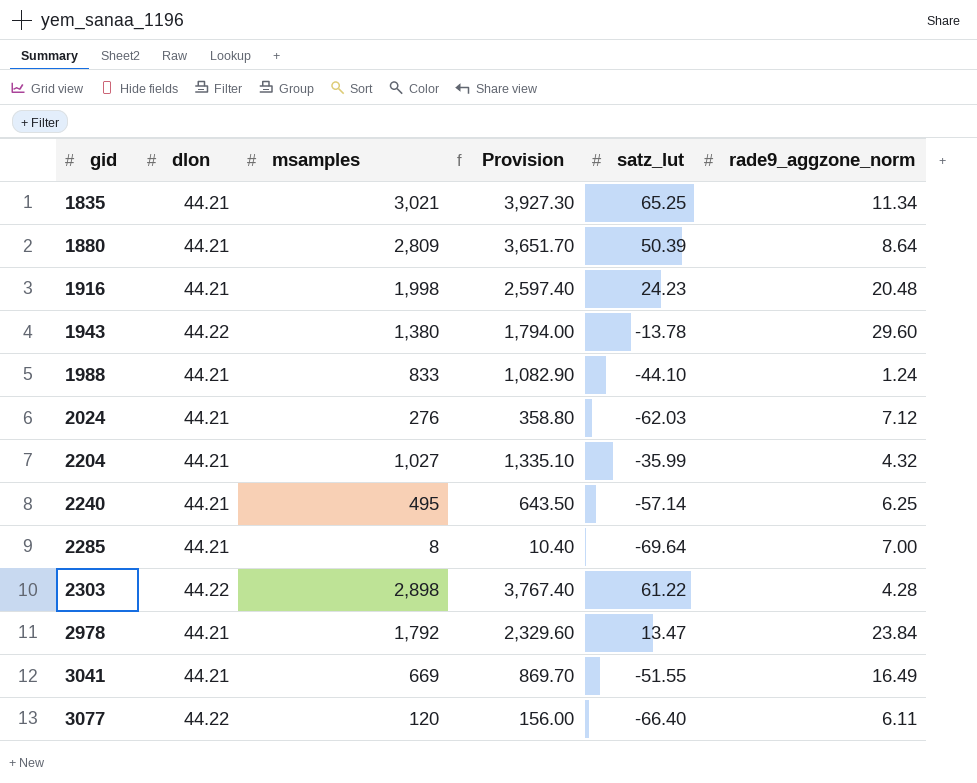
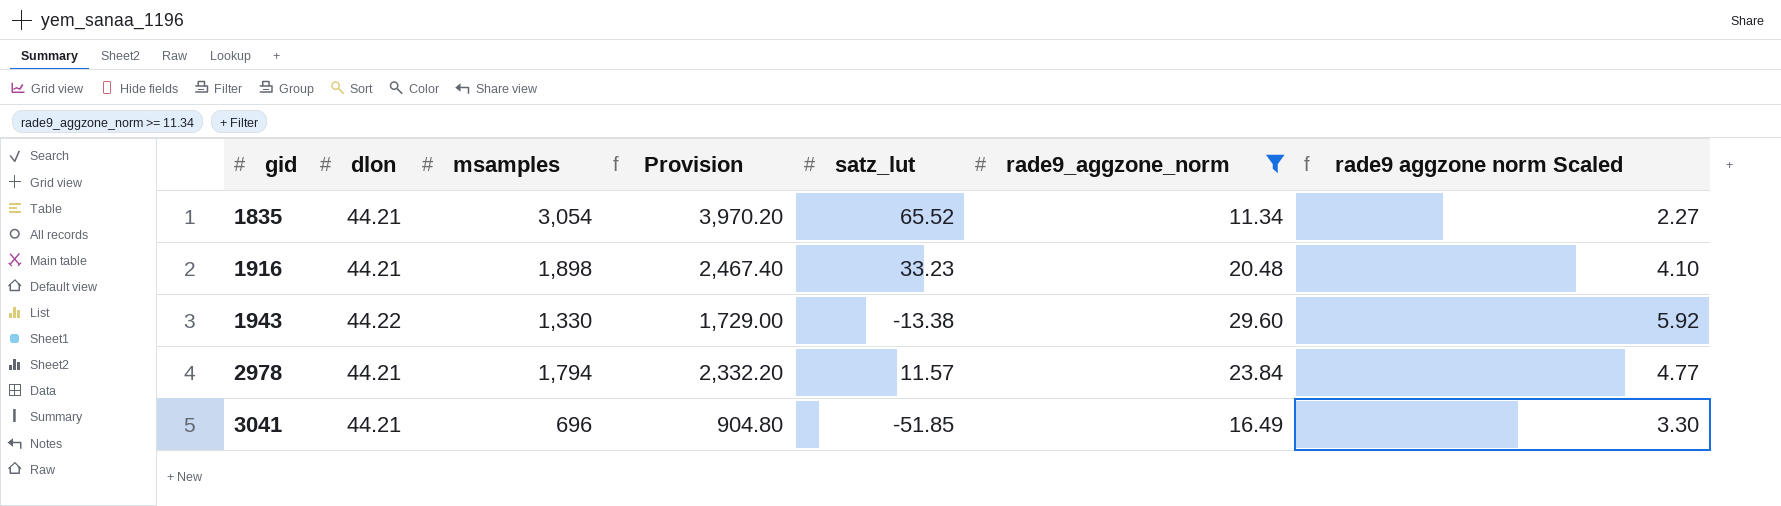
filter: none -> rade9_aggzone_norm >= 11.34
column rade9 aggzone norm Scaled | formula: none -> [rade9_aggzone_norm] * 0.2
1835 | msamples: 3,021 -> 3,054
1835 | Provision: 3,927.30 -> 3,970.20
1835 | satz_lut: 65.25 -> 65.52
1916 | msamples: 1,998 -> 1,898
1916 | Provision: 2,597.40 -> 2,467.40
1916 | satz_lut: 24.23 -> 33.23
1943 | msamples: 1,380 -> 1,330
1943 | Provision: 1,794.00 -> 1,729.00
1943 | satz_lut: -13.78 -> -13.38
2978 | msamples: 1,792 -> 1,794
2978 | Provision: 2,329.60 -> 2,332.20
2978 | satz_lut: 13.47 -> 11.57
3041 | msamples: 669 -> 696
3041 | Provision: 869.70 -> 904.80
3041 | satz_lut: -51.55 -> -51.85

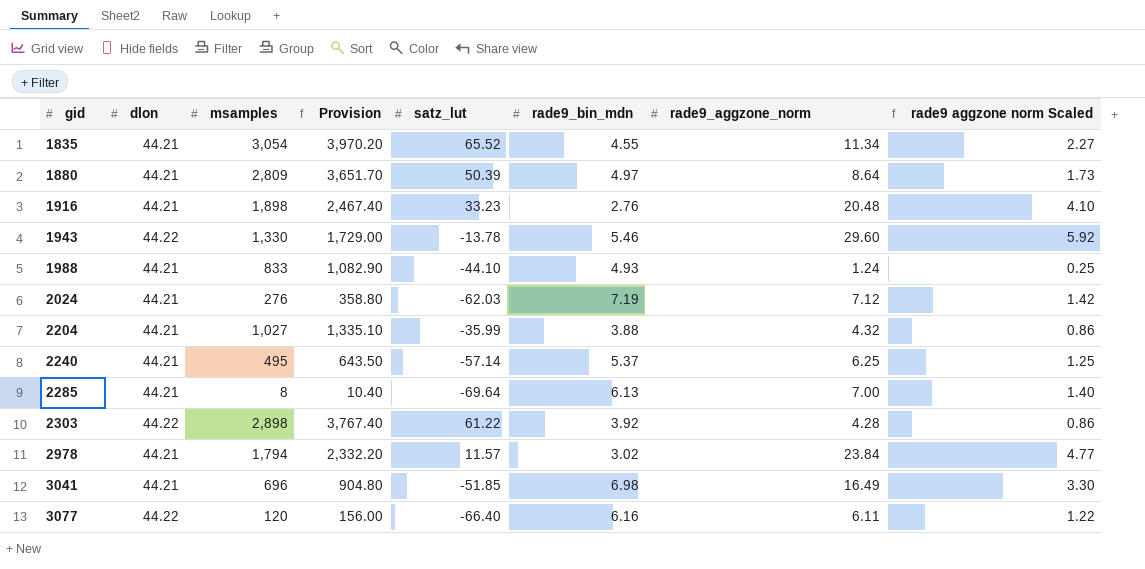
filter: rade9_aggzone_norm >= 11.34 -> none
column rade9_bin_mdn | position: none -> 6
1943 | satz_lut: -13.38 -> -13.78

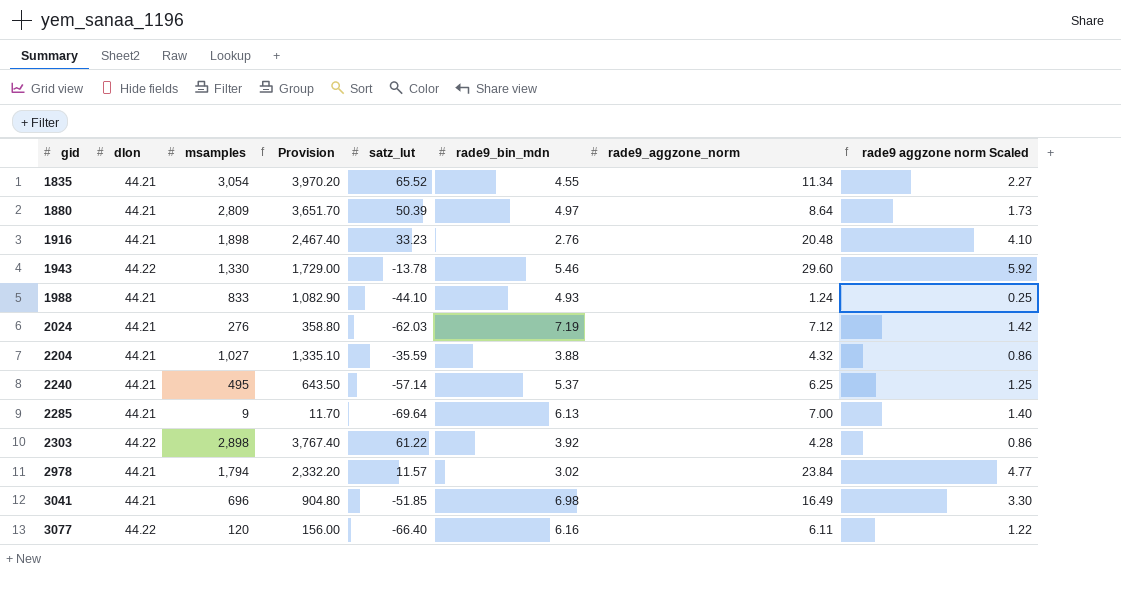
2204 | satz_lut: -35.99 -> -35.59
2285 | msamples: 8 -> 9
2285 | Provision: 10.40 -> 11.70

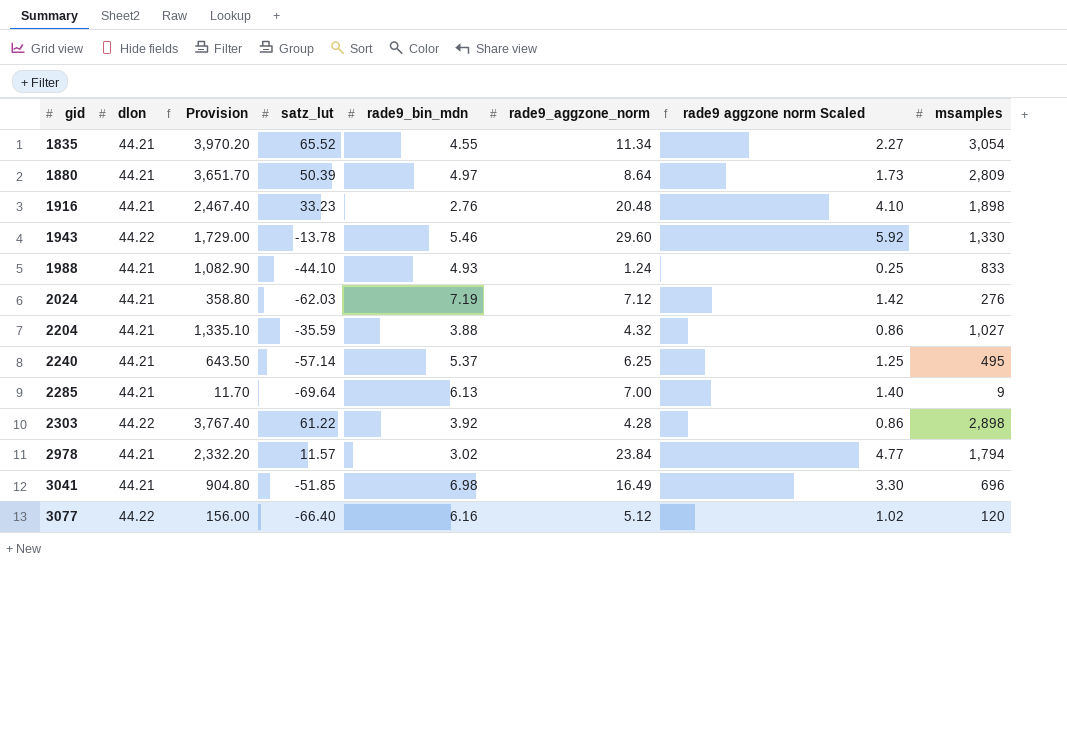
column msamples | position: 3 -> 8
3077 | rade9_aggzone_norm: 6.11 -> 5.12
3077 | rade9 aggzone norm Scaled: 1.22 -> 1.02

